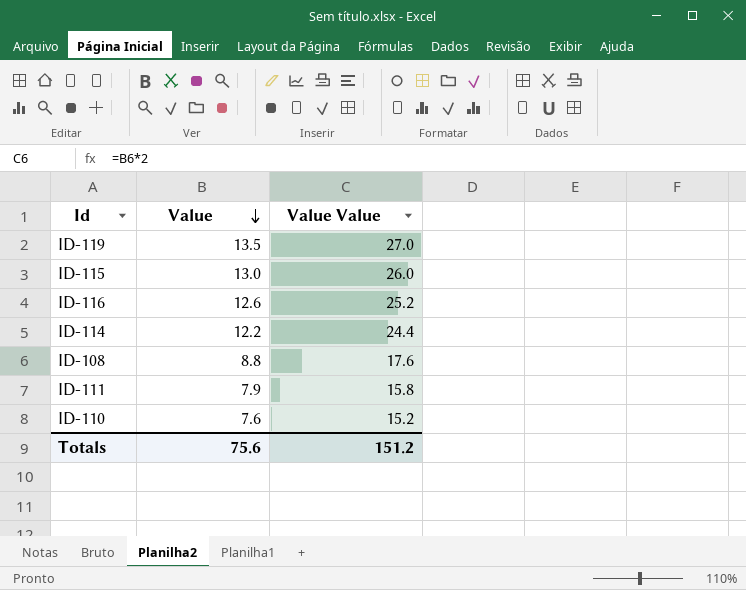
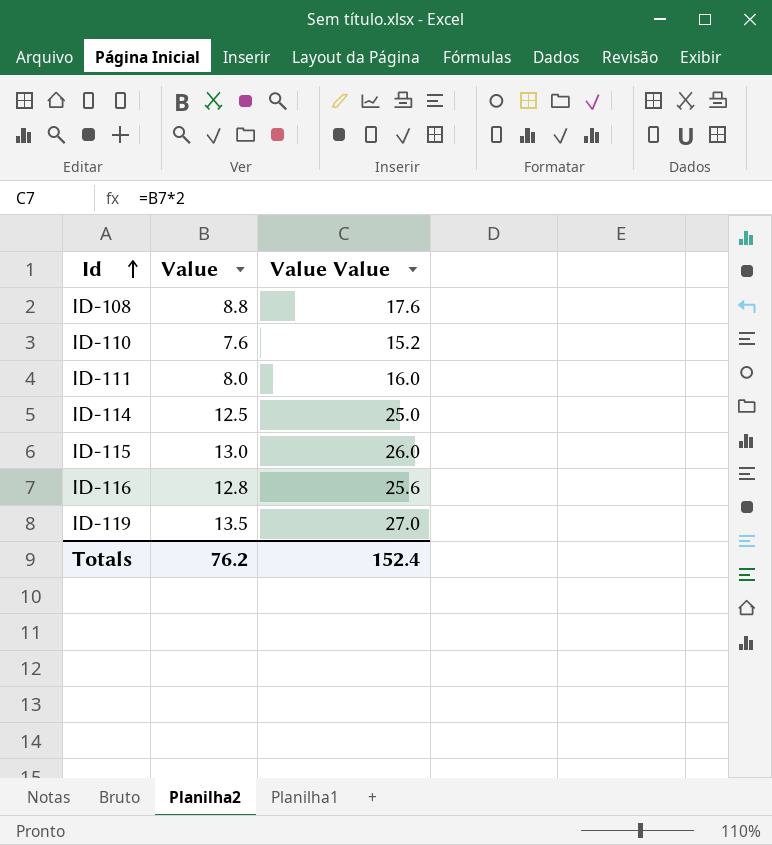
row order: Value descending -> Id ascending
ID-111 | Value: 7.9 -> 8.0
ID-111 | Value Value: 15.8 -> 16.0
ID-114 | Value: 12.2 -> 12.5
ID-114 | Value Value: 24.4 -> 25.0
ID-116 | Value: 12.6 -> 12.8
ID-116 | Value Value: 25.2 -> 25.6
Totals | Value: 75.6 -> 76.2
Totals | Value Value: 151.2 -> 152.4

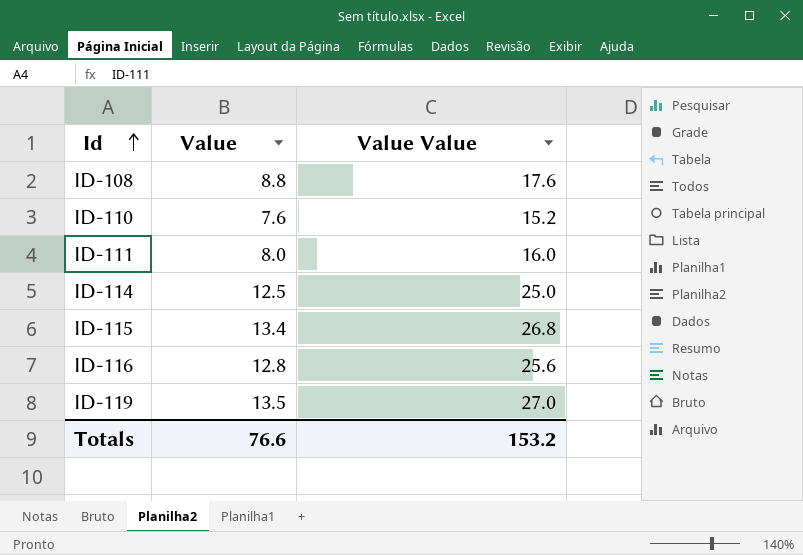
ID-115 | Value: 13.0 -> 13.4
ID-115 | Value Value: 26.0 -> 26.8
Totals | Value: 76.2 -> 76.6
Totals | Value Value: 152.4 -> 153.2

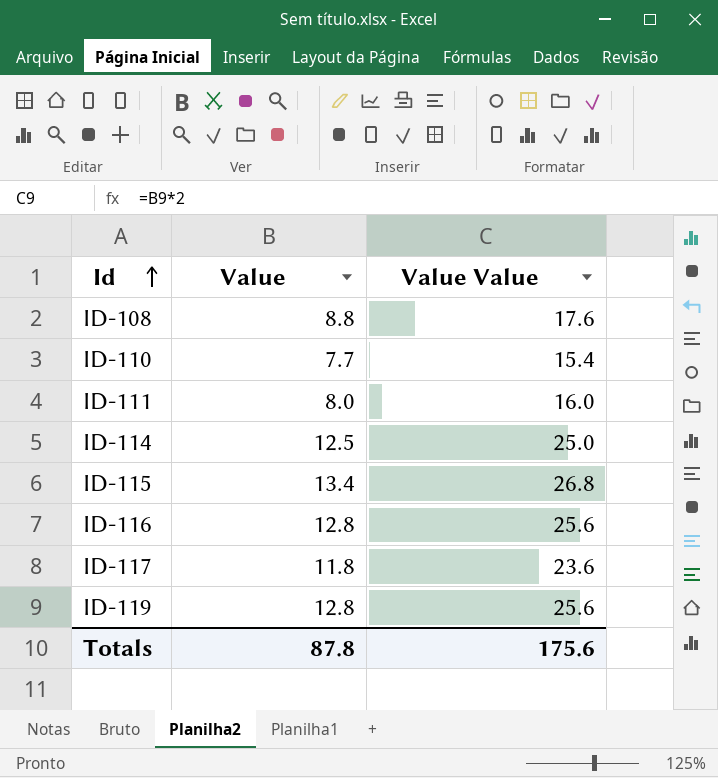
ID-110 | Value: 7.6 -> 7.7
ID-110 | Value Value: 15.2 -> 15.4
row ID-117: none -> 11.8 | 23.6
ID-119 | Value: 13.5 -> 12.8
ID-119 | Value Value: 27.0 -> 25.6
Totals | Value: 76.6 -> 87.8
Totals | Value Value: 153.2 -> 175.6

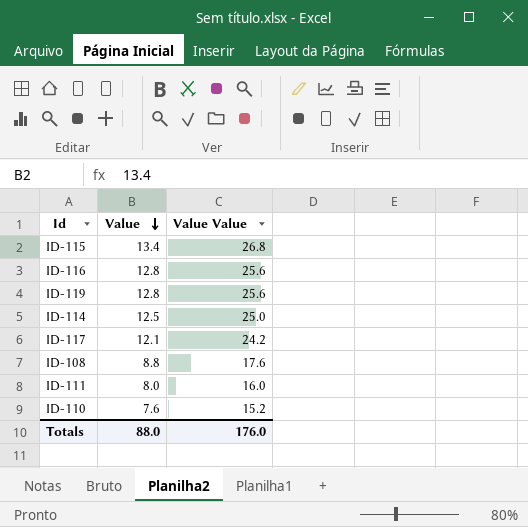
row order: Id ascending -> Value descending
ID-117 | Value: 11.8 -> 12.1
ID-117 | Value Value: 23.6 -> 24.2
ID-110 | Value: 7.7 -> 7.6
ID-110 | Value Value: 15.4 -> 15.2
Totals | Value: 87.8 -> 88.0
Totals | Value Value: 175.6 -> 176.0

